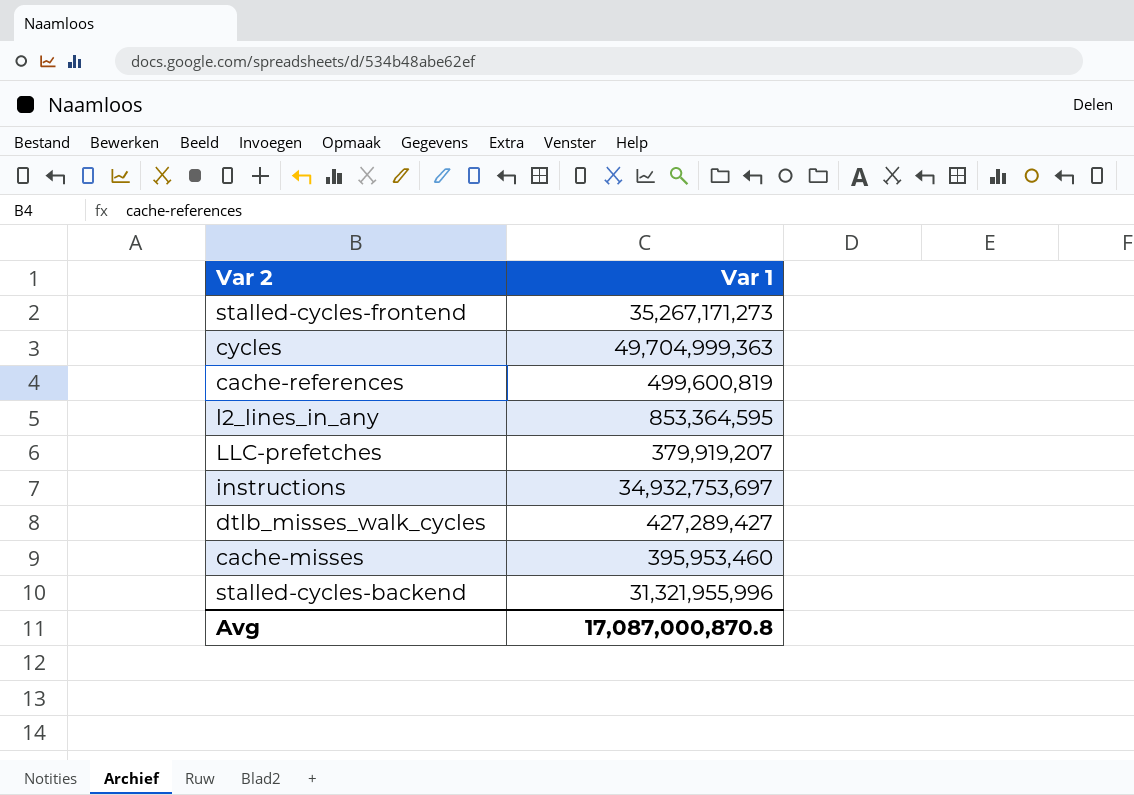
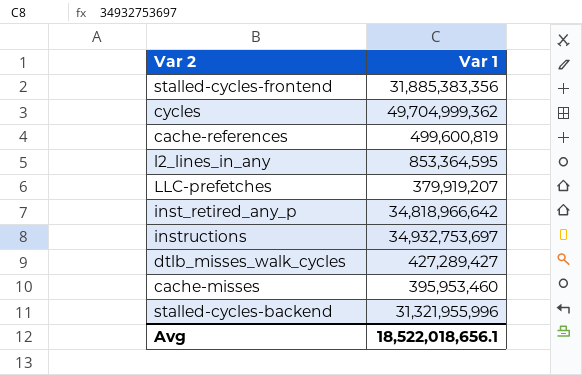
stalled-cycles-frontend | Var 1: 35,267,171,273 -> 31,885,383,356
cycles | Var 1: 49,704,999,363 -> 49,704,999,362
row inst_retired_any_p: none -> 34,818,966,642
Avg | Var 1: 17,087,000,870.8 -> 18,522,018,656.1

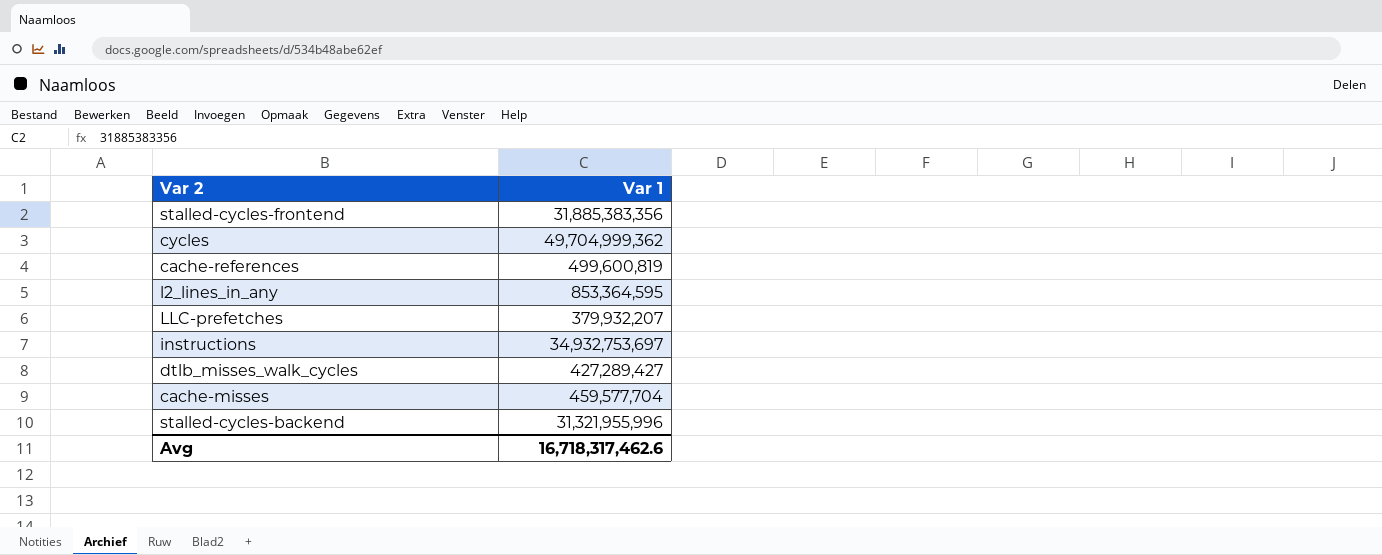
row inst_retired_any_p: 34,818,966,642 -> none
LLC-prefetches | Var 1: 379,919,207 -> 379,932,207
cache-misses | Var 1: 395,953,460 -> 459,577,704
Avg | Var 1: 18,522,018,656.1 -> 16,718,317,462.6

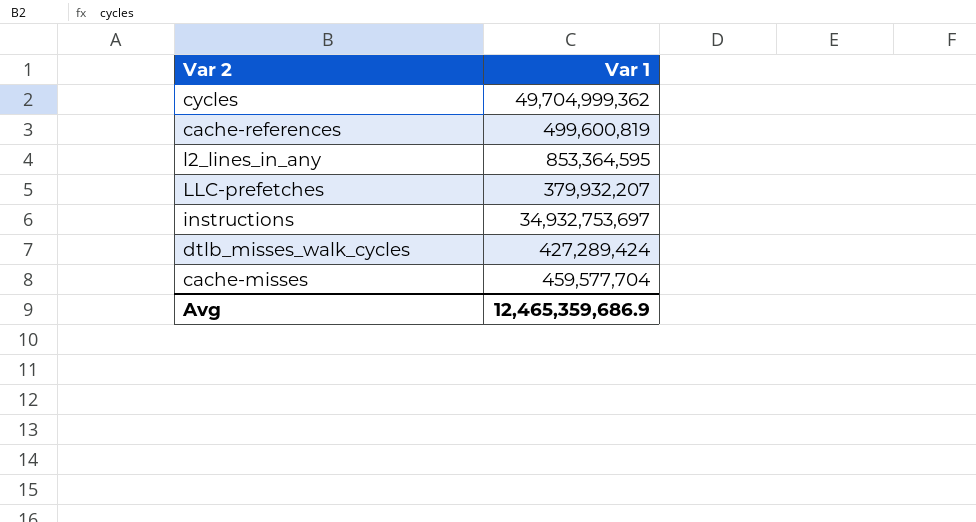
row stalled-cycles-frontend: 31,885,383,356 -> none
row stalled-cycles-backend: 31,321,955,996 -> none
dtlb_misses_walk_cycles | Var 1: 427,289,427 -> 427,289,424
Avg | Var 1: 16,718,317,462.6 -> 12,465,359,686.9

